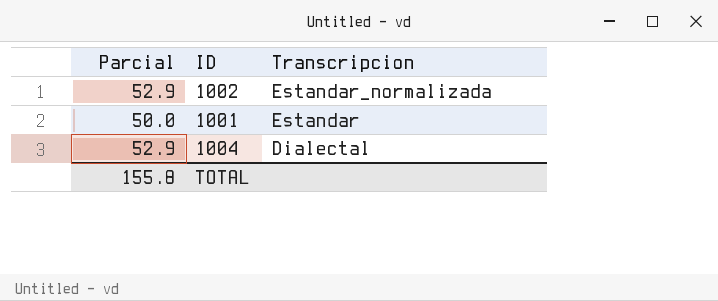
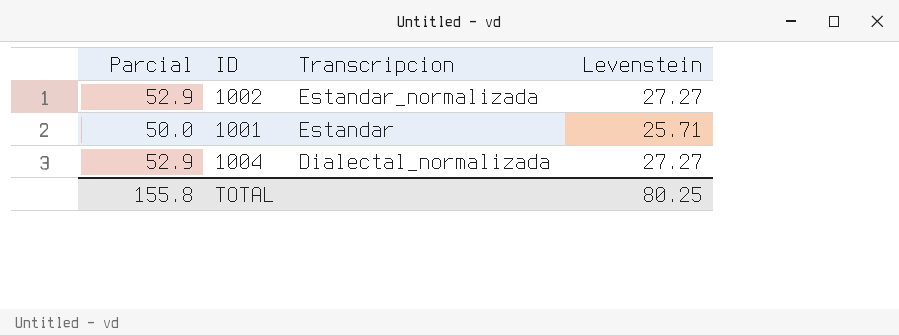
column Levenstein | position: none -> 4
1004 | Transcripcion: Dialectal -> Dialectal_normalizada

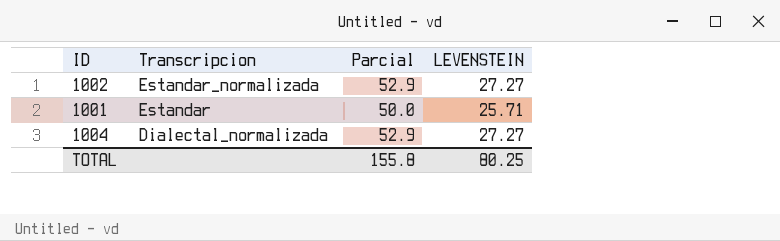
column Parcial | position: 1 -> 3
column name: Levenstein -> LEVENSTEIN

